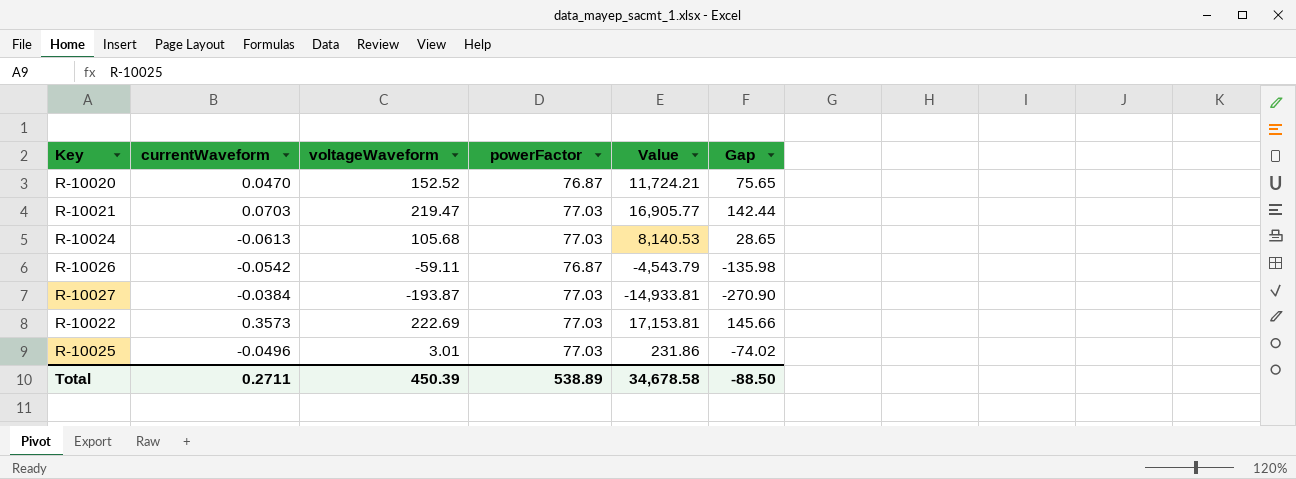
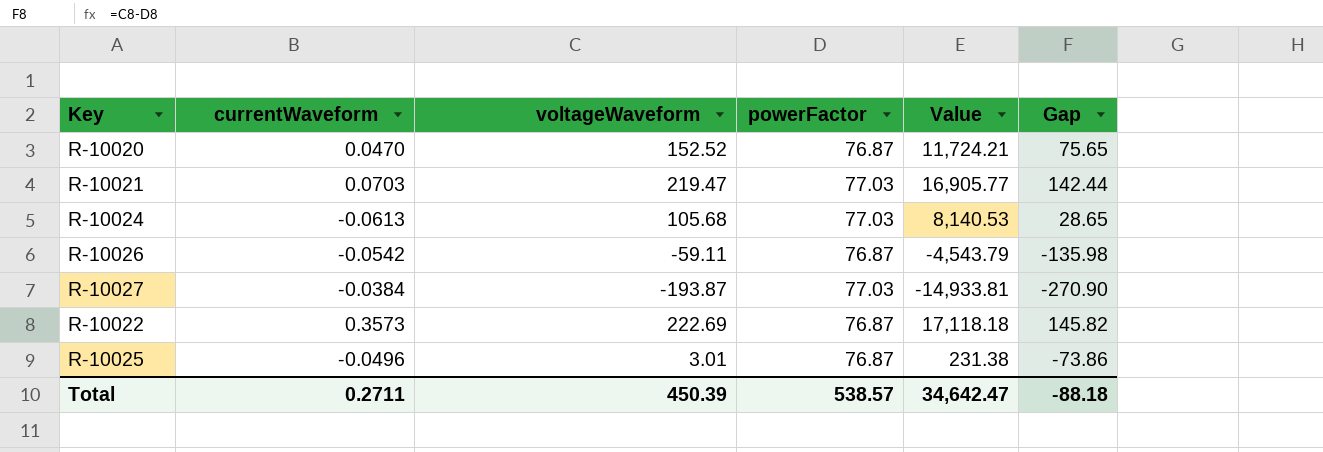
R-10022 | powerFactor: 77.03 -> 76.87
R-10022 | Value: 17,153.81 -> 17,118.18
R-10022 | Gap: 145.66 -> 145.82
R-10025 | powerFactor: 77.03 -> 76.87
R-10025 | Value: 231.86 -> 231.38
R-10025 | Gap: -74.02 -> -73.86
Total | powerFactor: 538.89 -> 538.57
Total | Value: 34,678.58 -> 34,642.47
Total | Gap: -88.50 -> -88.18

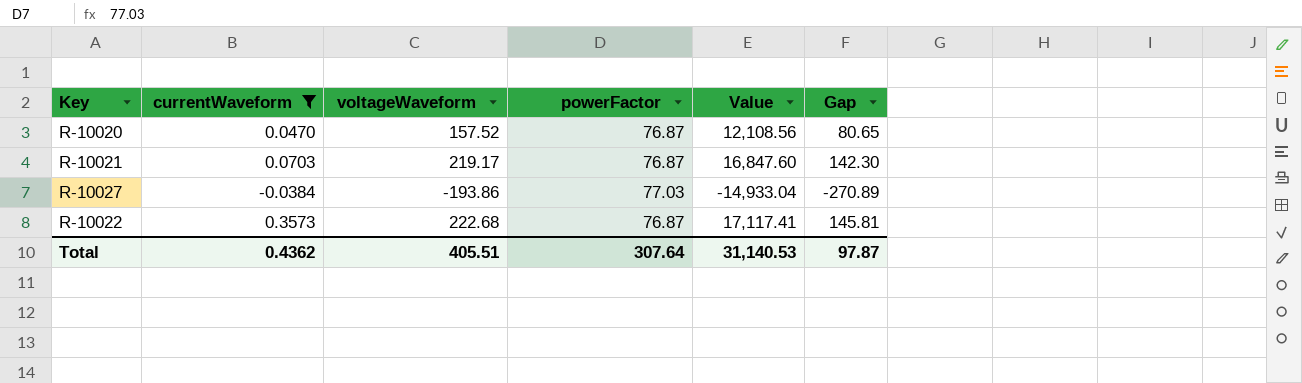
filter: none -> currentWaveform >= -0.0384
R-10020 | voltageWaveform: 152.52 -> 157.52
R-10020 | Value: 11,724.21 -> 12,108.56
R-10020 | Gap: 75.65 -> 80.65
R-10021 | voltageWaveform: 219.47 -> 219.17
R-10021 | powerFactor: 77.03 -> 76.87
R-10021 | Value: 16,905.77 -> 16,847.60
R-10021 | Gap: 142.44 -> 142.30
R-10027 | voltageWaveform: -193.87 -> -193.86
R-10027 | Value: -14,933.81 -> -14,933.04
R-10027 | Gap: -270.90 -> -270.89
R-10022 | voltageWaveform: 222.69 -> 222.68
R-10022 | Value: 17,118.18 -> 17,117.41
R-10022 | Gap: 145.82 -> 145.81
Total | currentWaveform: 0.2711 -> 0.4362
Total | voltageWaveform: 450.39 -> 405.51
Total | powerFactor: 538.57 -> 307.64
Total | Value: 34,642.47 -> 31,140.53
Total | Gap: -88.18 -> 97.87

